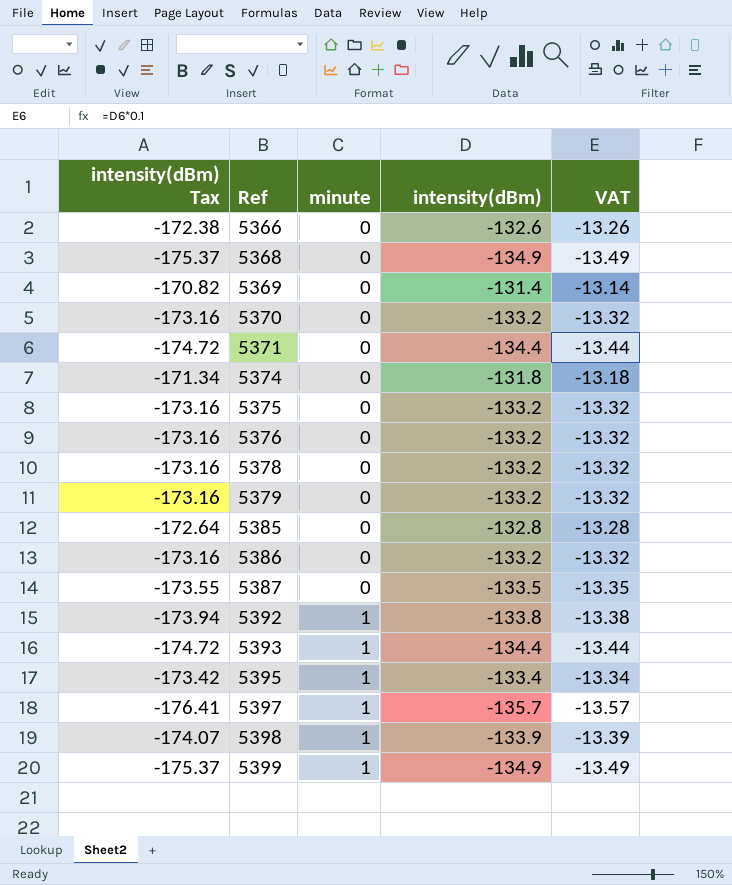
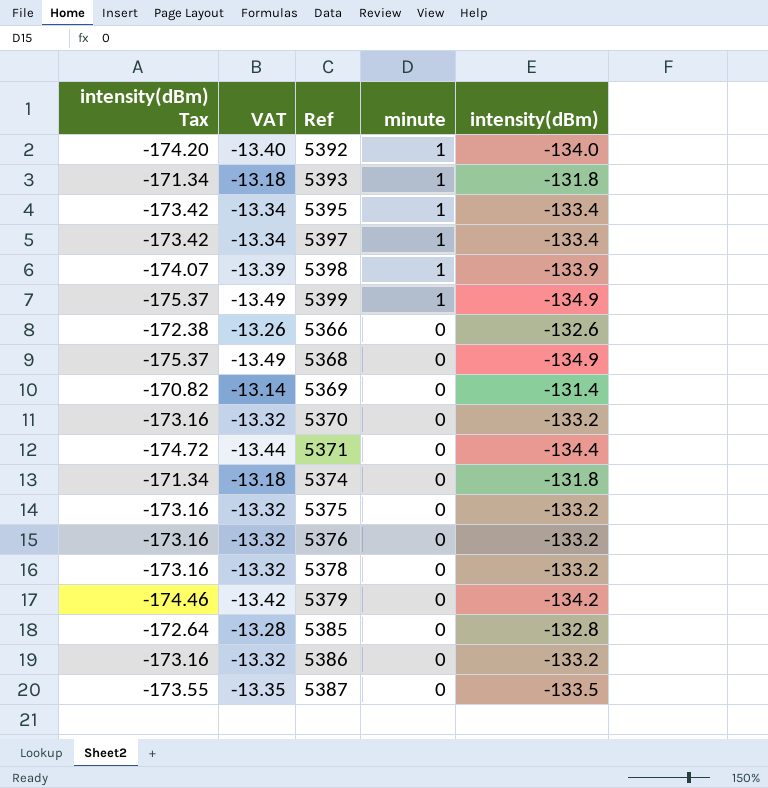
row order: Ref ascending -> minute descending
column VAT | position: 5 -> 2
5392 | intensity(dBm) Tax: -173.94 -> -174.20
5392 | VAT: -13.38 -> -13.40
5392 | intensity(dBm): -133.8 -> -134.0
5393 | intensity(dBm) Tax: -174.72 -> -171.34
5393 | VAT: -13.44 -> -13.18
5393 | intensity(dBm): -134.4 -> -131.8
5397 | intensity(dBm) Tax: -176.41 -> -173.42
5397 | VAT: -13.57 -> -13.34
5397 | intensity(dBm): -135.7 -> -133.4
5379 | intensity(dBm) Tax: -173.16 -> -174.46
5379 | VAT: -13.32 -> -13.42
5379 | intensity(dBm): -133.2 -> -134.2

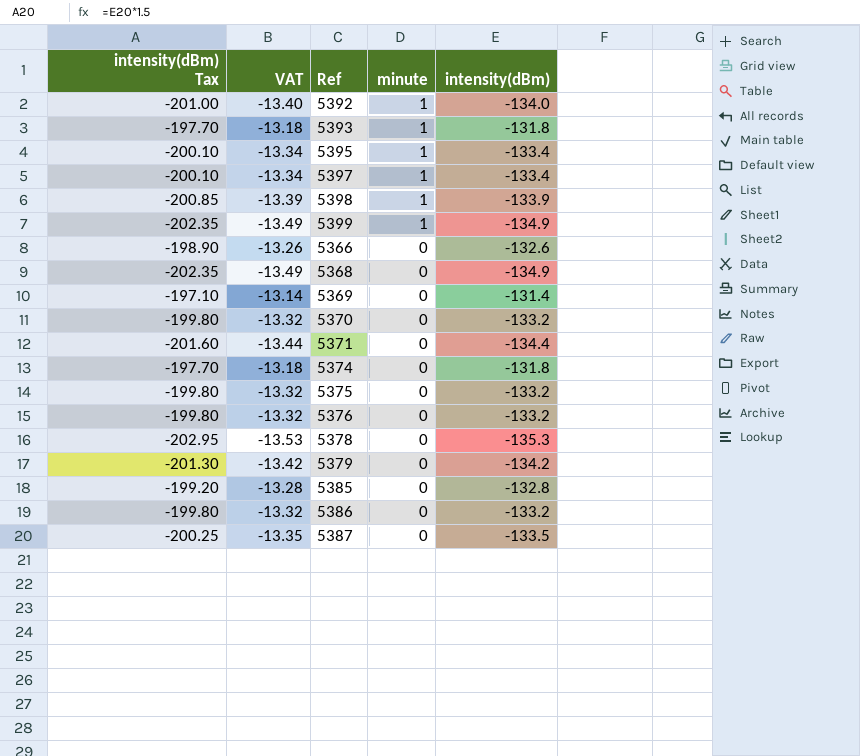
column intensity(dBm) Tax | formula: [intensity(dBm)] * 1.3 -> [intensity(dBm)] * 1.5
5378 | VAT: -13.32 -> -13.53
5378 | intensity(dBm): -133.2 -> -135.3

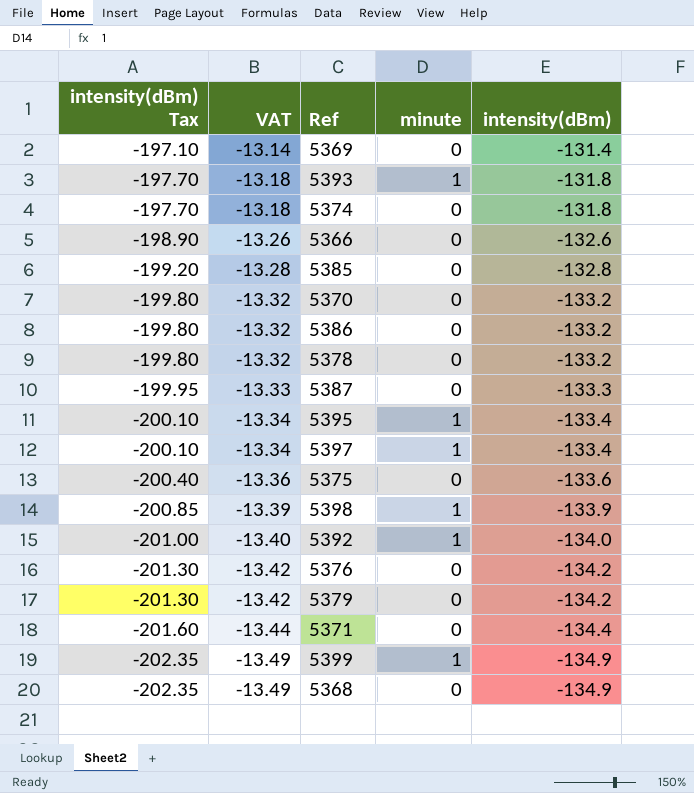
row order: minute descending -> intensity(dBm) Tax descending
5378 | intensity(dBm) Tax: -202.95 -> -199.80
5378 | VAT: -13.53 -> -13.32
5378 | intensity(dBm): -135.3 -> -133.2
5387 | intensity(dBm) Tax: -200.25 -> -199.95
5387 | VAT: -13.35 -> -13.33
5387 | intensity(dBm): -133.5 -> -133.3
5375 | intensity(dBm) Tax: -199.80 -> -200.40
5375 | VAT: -13.32 -> -13.36
5375 | intensity(dBm): -133.2 -> -133.6
5376 | intensity(dBm) Tax: -199.80 -> -201.30
5376 | VAT: -13.32 -> -13.42
5376 | intensity(dBm): -133.2 -> -134.2

